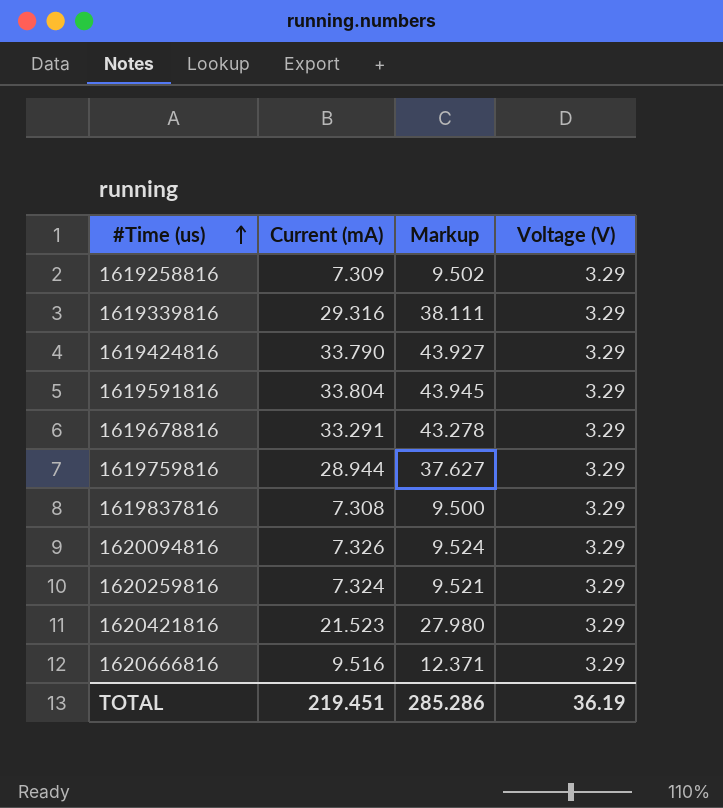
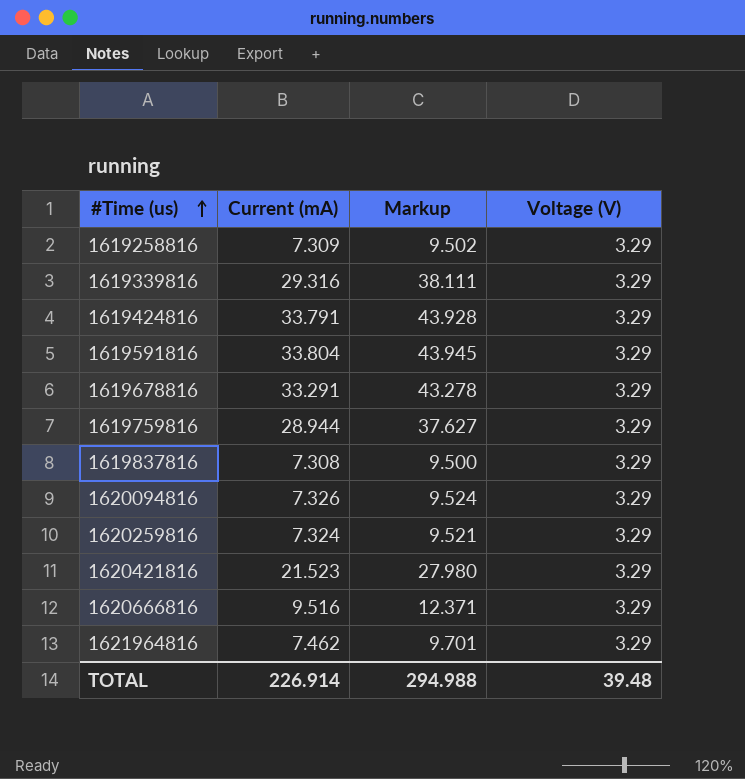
1619424816 | Current (mA): 33.790 -> 33.791
1619424816 | Markup: 43.927 -> 43.928
row 1621964816: none -> 7.462 | 9.701 | 3.29
TOTAL | Current (mA): 219.451 -> 226.914
TOTAL | Markup: 285.286 -> 294.988
TOTAL | Voltage (V): 36.19 -> 39.48

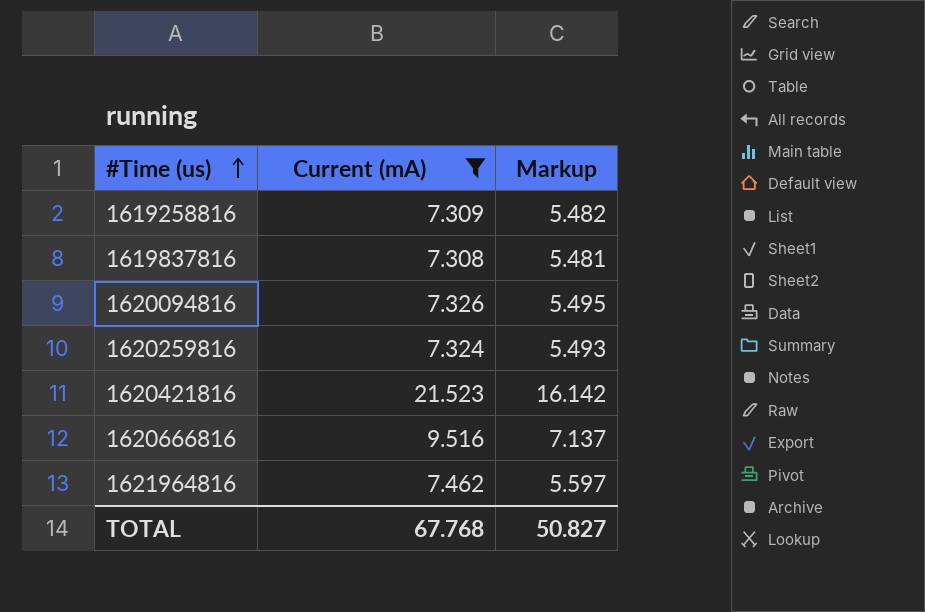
filter: none -> Current (mA) <= 21.523
column Voltage (V) | position: 4 -> none
column Markup | formula: [Current (mA)] * 1.3 -> [Current (mA)] * 0.75
TOTAL | Current (mA): 226.914 -> 67.768
TOTAL | Markup: 294.988 -> 50.827

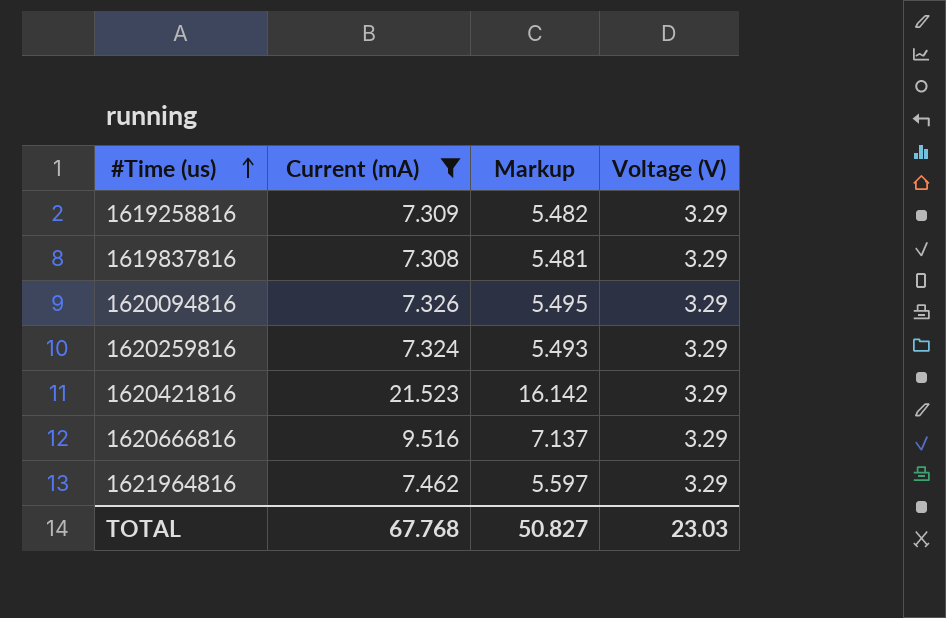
column Voltage (V) | position: none -> 4

